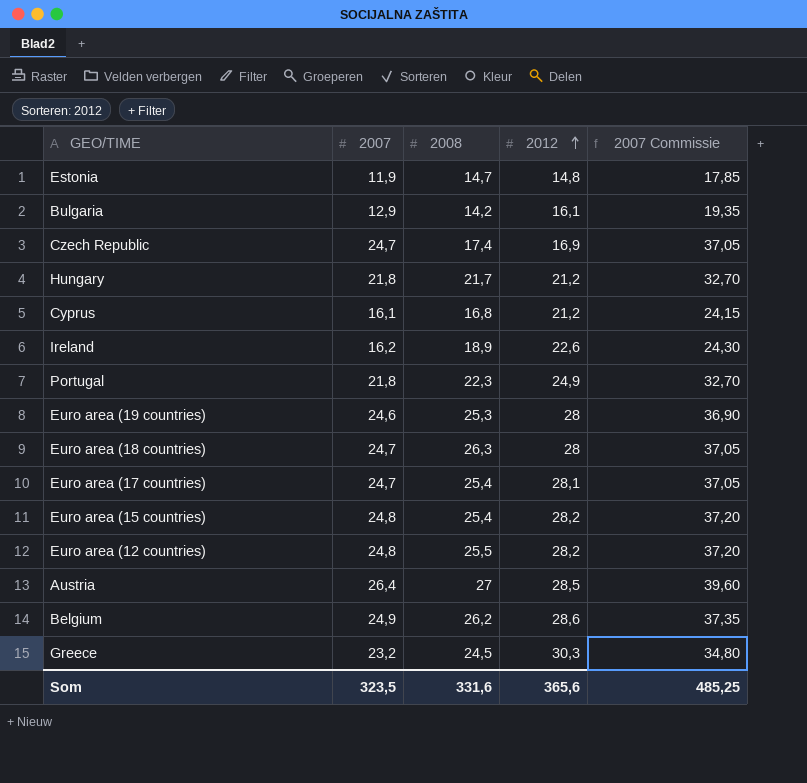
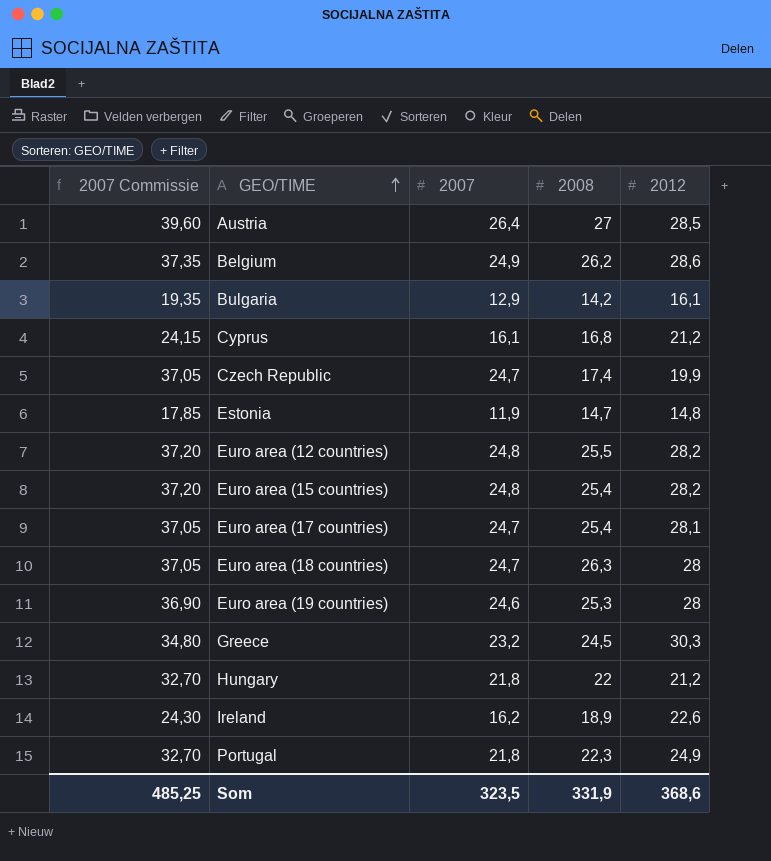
row order: 2012 ascending -> GEO/TIME ascending
column 2007 Commissie | position: 5 -> 1
Czech Republic | 2012: 16,9 -> 19,9
Hungary | 2008: 21,7 -> 22
Som | 2008: 331,6 -> 331,9
Som | 2012: 365,6 -> 368,6

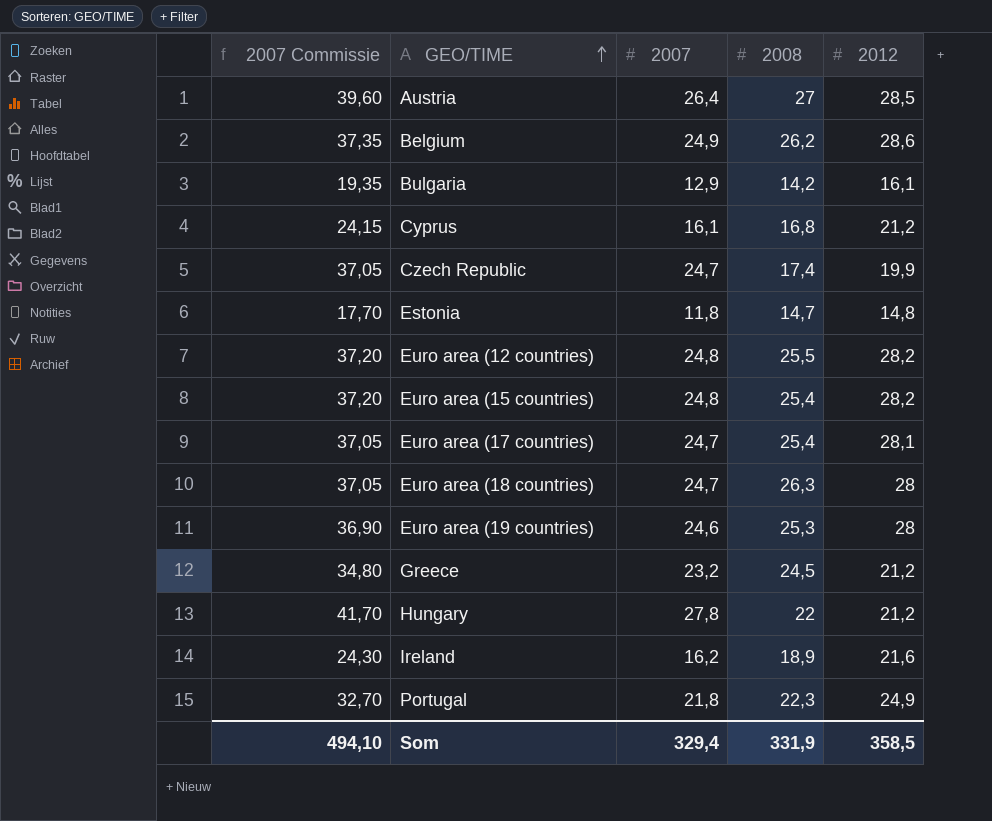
Estonia | 2007 Commissie: 17,85 -> 17,70
Estonia | 2007: 11,9 -> 11,8
Greece | 2012: 30,3 -> 21,2
Hungary | 2007 Commissie: 32,70 -> 41,70
Hungary | 2007: 21,8 -> 27,8
Ireland | 2012: 22,6 -> 21,6
Som | 2007 Commissie: 485,25 -> 494,10
Som | 2007: 323,5 -> 329,4
Som | 2012: 368,6 -> 358,5

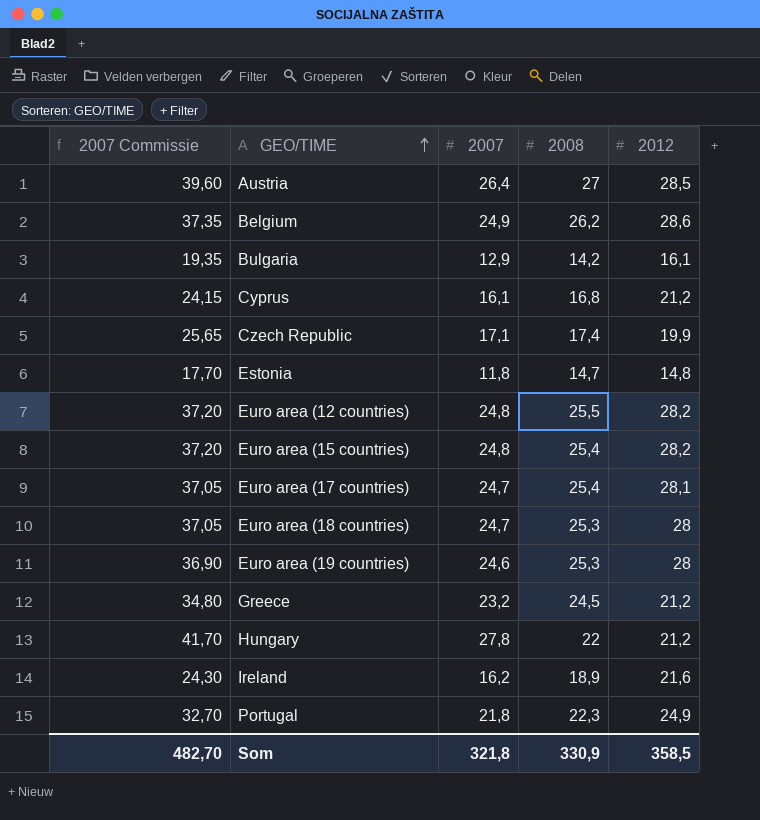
Czech Republic | 2007 Commissie: 37,05 -> 25,65
Czech Republic | 2007: 24,7 -> 17,1
Euro area (18 countries) | 2008: 26,3 -> 25,3
Som | 2007 Commissie: 494,10 -> 482,70
Som | 2007: 329,4 -> 321,8
Som | 2008: 331,9 -> 330,9

